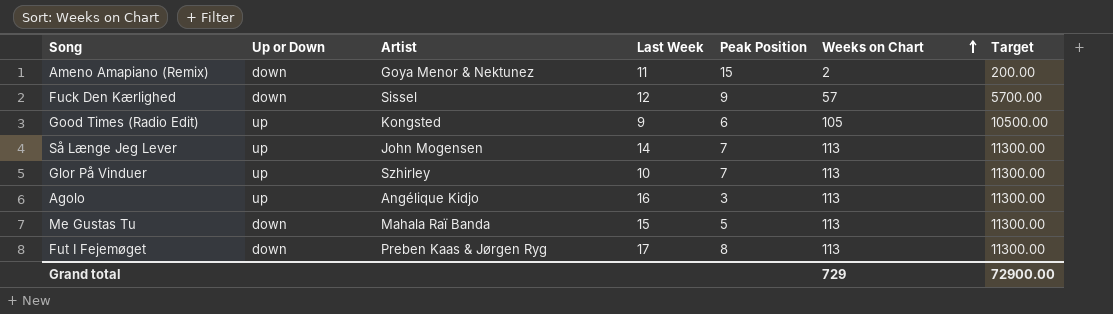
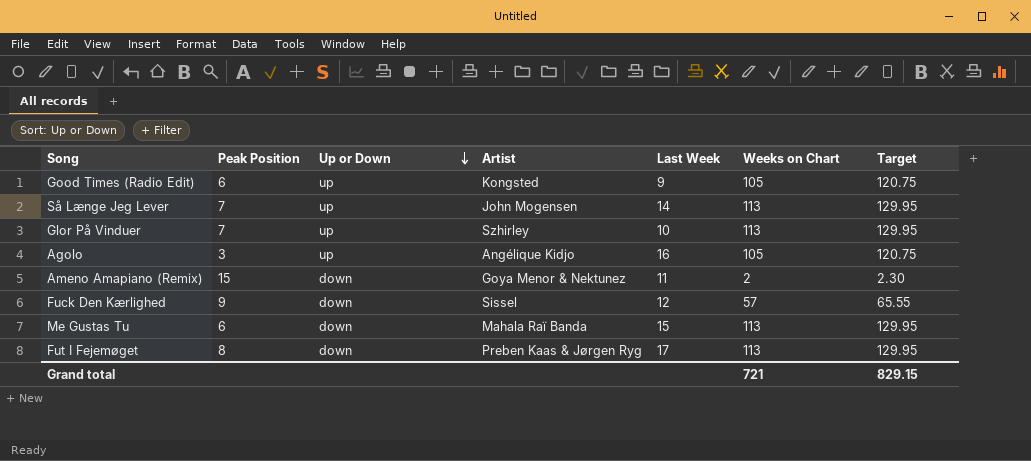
row order: Weeks on Chart ascending -> Up or Down descending
column Peak Position | position: 5 -> 2
column Target | formula: [Weeks on Chart] * 100 -> [Weeks on Chart] * 1.15
Agolo | Weeks on Chart: 113 -> 105
Me Gustas Tu | Peak Position: 5 -> 6
Grand total | Weeks on Chart: 729 -> 721
Grand total | Target: 72900.00 -> 829.15

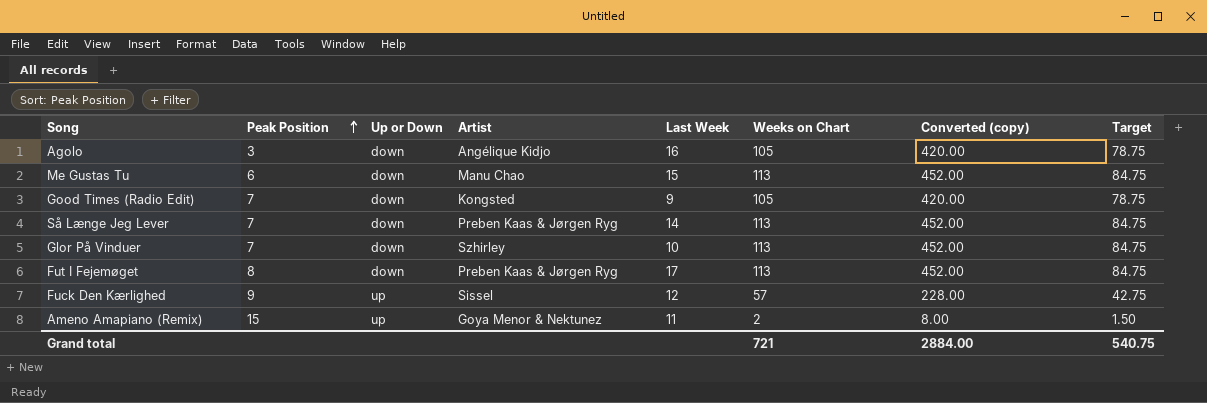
row order: Up or Down descending -> Peak Position ascending
column Converted (copy) | formula: none -> [Weeks on Chart] * 4
column Target | formula: [Weeks on Chart] * 1.15 -> [Weeks on Chart] * 0.75
Agolo | Up or Down: up -> down
Me Gustas Tu | Artist: Mahala Raï Banda -> Manu Chao
Good Times (Radio Edit) | Peak Position: 6 -> 7
Good Times (Radio Edit) | Up or Down: up -> down
Så Længe Jeg Lever | Up or Down: up -> down
Så Længe Jeg Lever | Artist: John Mogensen -> Preben Kaas & Jørgen Ryg
Glor På Vinduer | Up or Down: up -> down
Fuck Den Kærlighed | Up or Down: down -> up
Ameno Amapiano (Remix) | Up or Down: down -> up
Grand total | Target: 829.15 -> 540.75

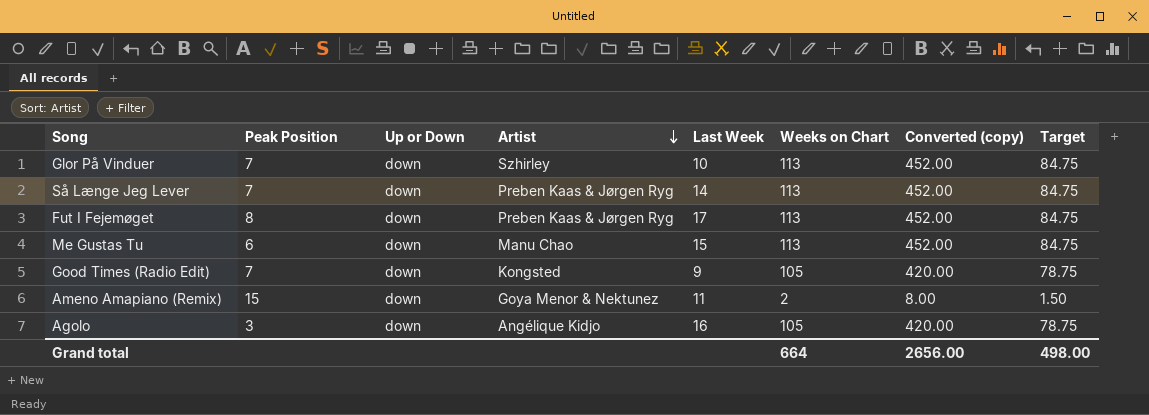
row order: Peak Position ascending -> Artist descending
row Fuck Den Kærlighed: 9 | up | Sissel | 12 | 57 | 228.00 | 42.75 -> none
Ameno Amapiano (Remix) | Up or Down: up -> down
Grand total | Weeks on Chart: 721 -> 664
Grand total | Converted (copy): 2884.00 -> 2656.00
Grand total | Target: 540.75 -> 498.00

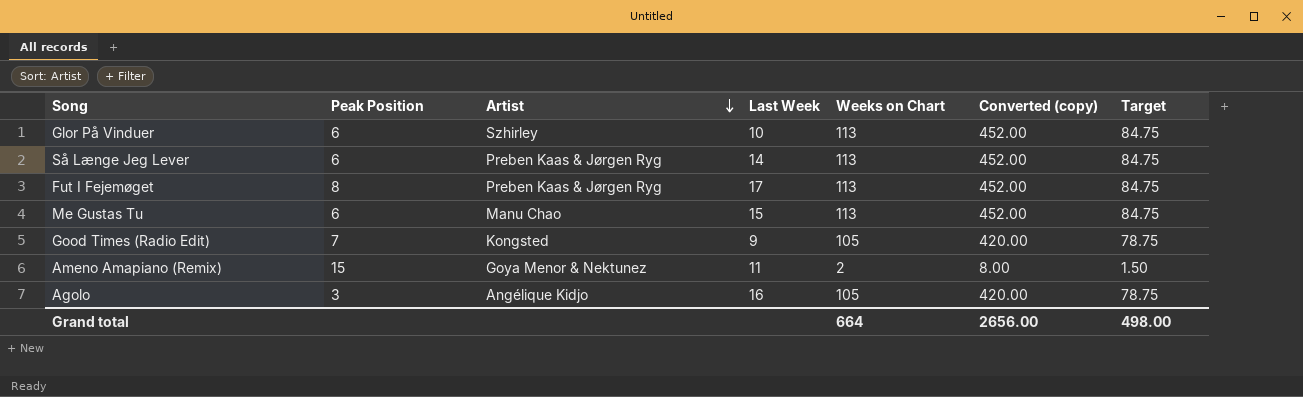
column Up or Down | position: 3 -> none
Glor På Vinduer | Peak Position: 7 -> 6
Så Længe Jeg Lever | Peak Position: 7 -> 6

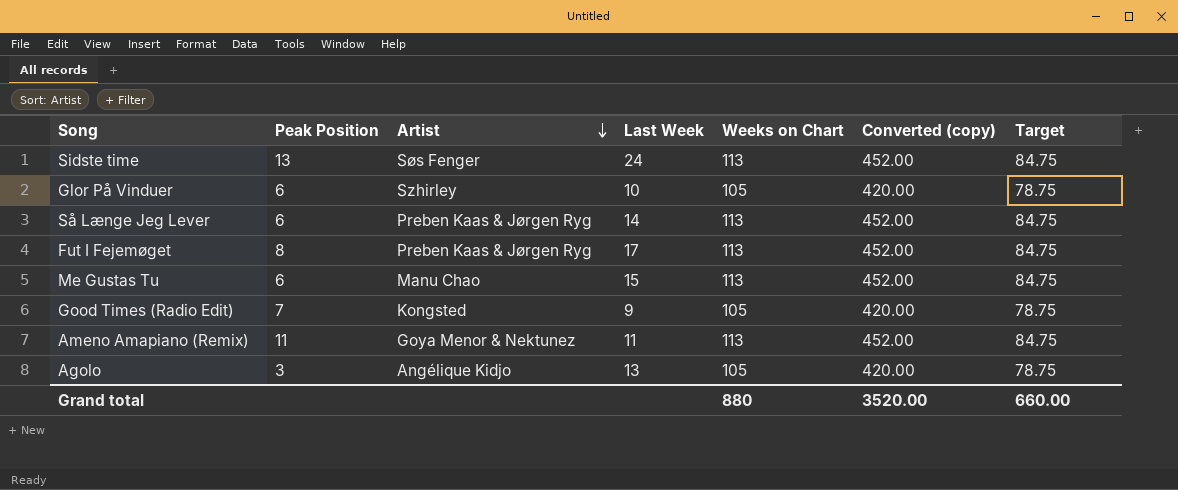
row Sidste time: none -> 13 | Søs Fenger | 24 | 113 | 452.00 | 84.75
Glor På Vinduer | Weeks on Chart: 113 -> 105
Glor På Vinduer | Converted (copy): 452.00 -> 420.00
Glor På Vinduer | Target: 84.75 -> 78.75
Ameno Amapiano (Remix) | Peak Position: 15 -> 11
Ameno Amapiano (Remix) | Weeks on Chart: 2 -> 113
Ameno Amapiano (Remix) | Converted (copy): 8.00 -> 452.00
Ameno Amapiano (Remix) | Target: 1.50 -> 84.75
Agolo | Last Week: 16 -> 13
Grand total | Weeks on Chart: 664 -> 880
Grand total | Converted (copy): 2656.00 -> 3520.00
Grand total | Target: 498.00 -> 660.00

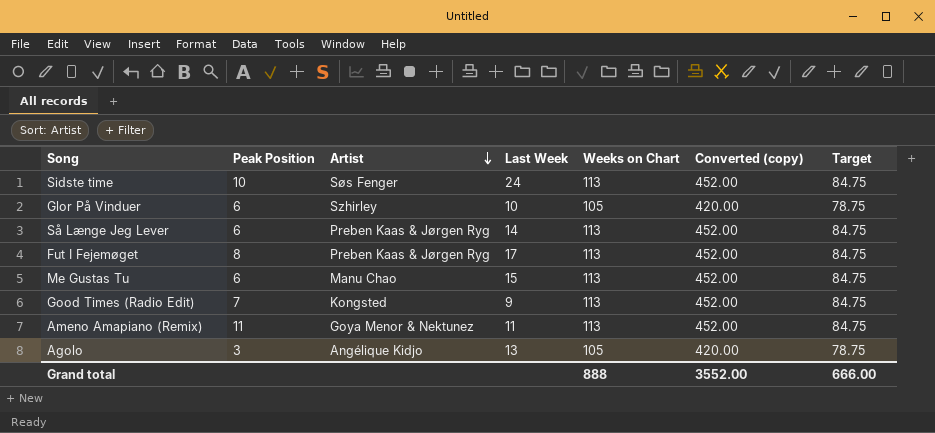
Sidste time | Peak Position: 13 -> 10
Good Times (Radio Edit) | Weeks on Chart: 105 -> 113
Good Times (Radio Edit) | Converted (copy): 420.00 -> 452.00
Good Times (Radio Edit) | Target: 78.75 -> 84.75
Grand total | Weeks on Chart: 880 -> 888
Grand total | Converted (copy): 3520.00 -> 3552.00
Grand total | Target: 660.00 -> 666.00

